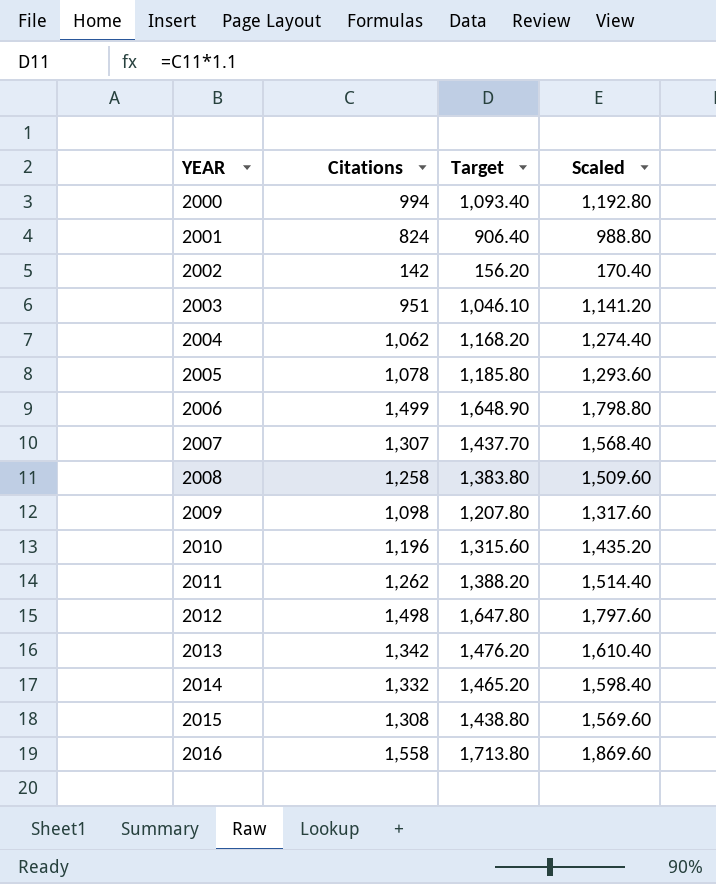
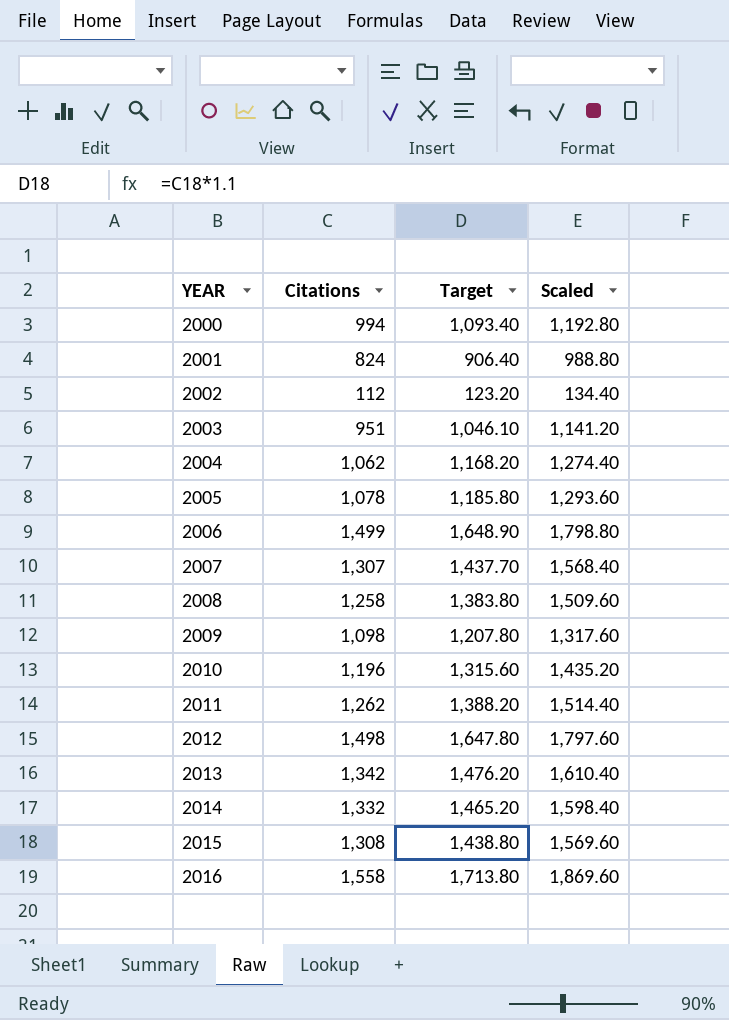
2002 | Citations: 142 -> 112
2002 | Target: 156.20 -> 123.20
2002 | Scaled: 170.40 -> 134.40

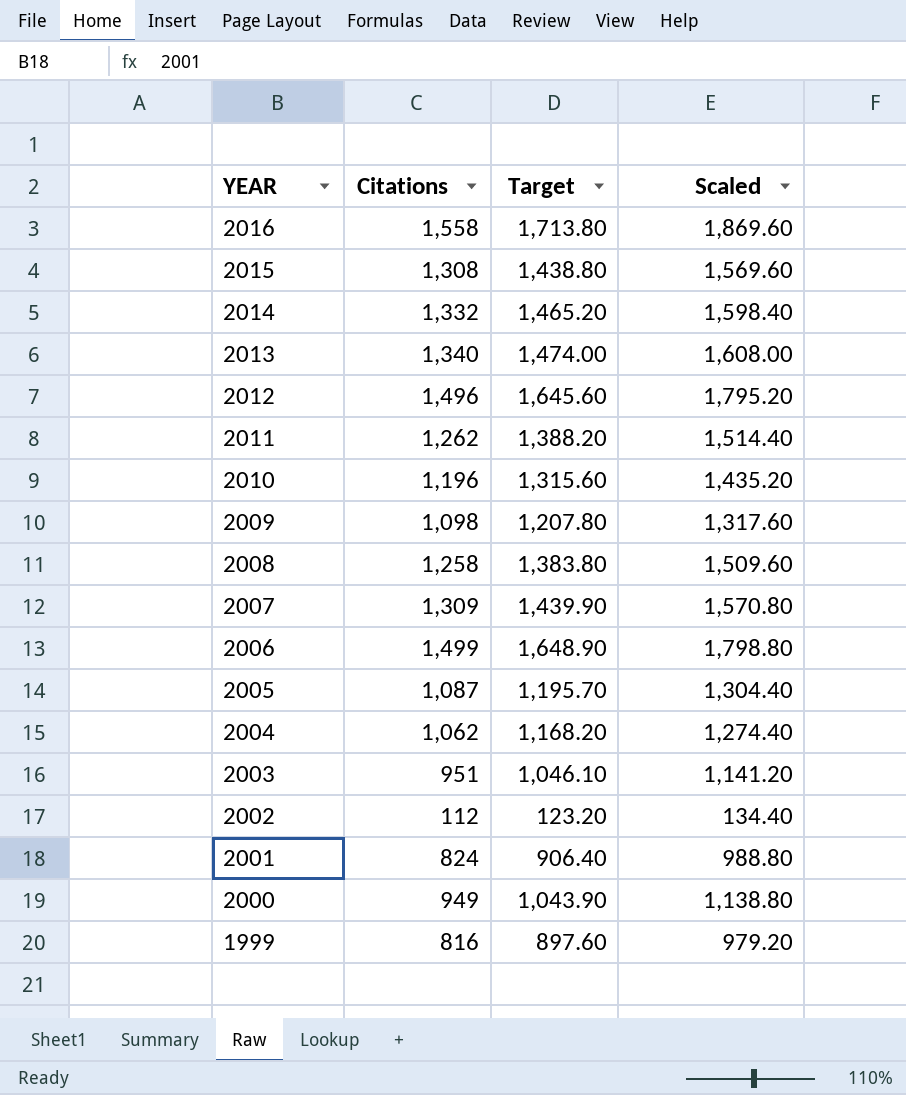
row order: YEAR ascending -> YEAR descending
2013 | Citations: 1,342 -> 1,340
2013 | Target: 1,476.20 -> 1,474.00
2013 | Scaled: 1,610.40 -> 1,608.00
2012 | Citations: 1,498 -> 1,496
2012 | Target: 1,647.80 -> 1,645.60
2012 | Scaled: 1,797.60 -> 1,795.20
2007 | Citations: 1,307 -> 1,309
2007 | Target: 1,437.70 -> 1,439.90
2007 | Scaled: 1,568.40 -> 1,570.80
2005 | Citations: 1,078 -> 1,087
2005 | Target: 1,185.80 -> 1,195.70
2005 | Scaled: 1,293.60 -> 1,304.40
2000 | Citations: 994 -> 949
2000 | Target: 1,093.40 -> 1,043.90
2000 | Scaled: 1,192.80 -> 1,138.80
row 1999: none -> 816 | 897.60 | 979.20

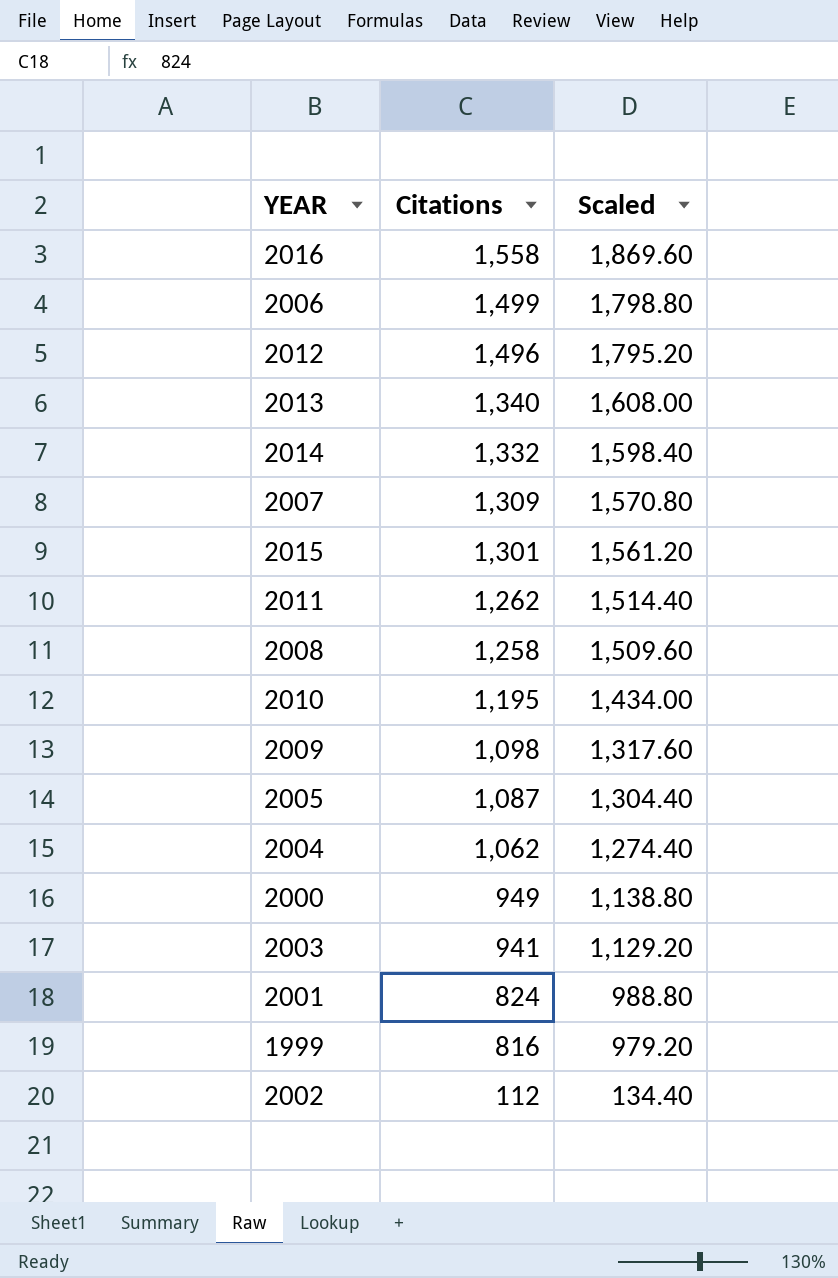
row order: YEAR descending -> Citations descending
column Target | formula: [Citations] * 1.1 -> none
2015 | Citations: 1,308 -> 1,301
2015 | Scaled: 1,569.60 -> 1,561.20
2010 | Citations: 1,196 -> 1,195
2010 | Scaled: 1,435.20 -> 1,434.00
2003 | Citations: 951 -> 941
2003 | Scaled: 1,141.20 -> 1,129.20

